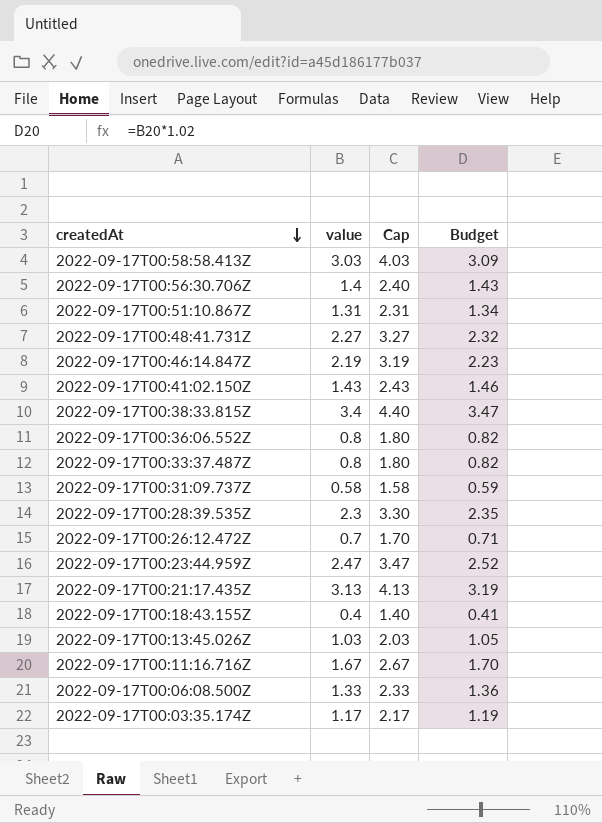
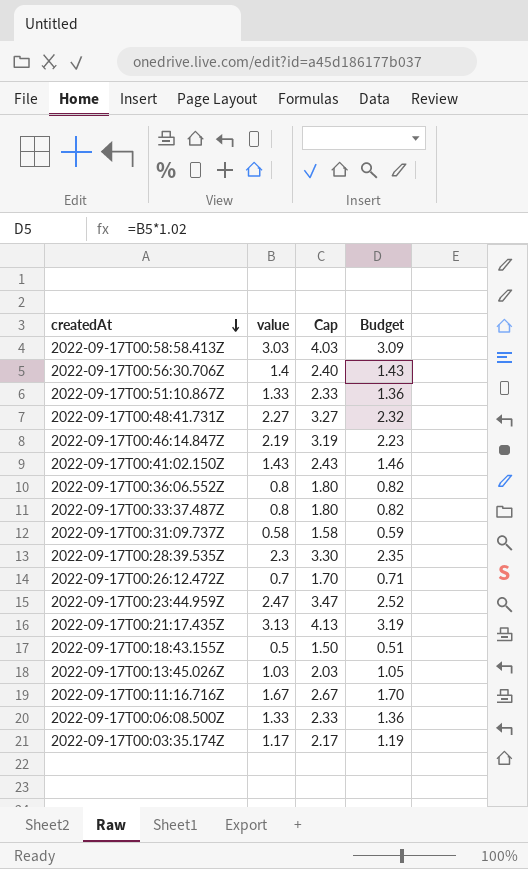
row 2022-09-17T00:38:33.815Z: 3.4 | 4.40 | 3.47 -> none
2022-09-17T00:51:10.867Z | value: 1.31 -> 1.33
2022-09-17T00:51:10.867Z | Cap: 2.31 -> 2.33
2022-09-17T00:51:10.867Z | Budget: 1.34 -> 1.36
2022-09-17T00:18:43.155Z | value: 0.4 -> 0.5
2022-09-17T00:18:43.155Z | Cap: 1.40 -> 1.50
2022-09-17T00:18:43.155Z | Budget: 0.41 -> 0.51

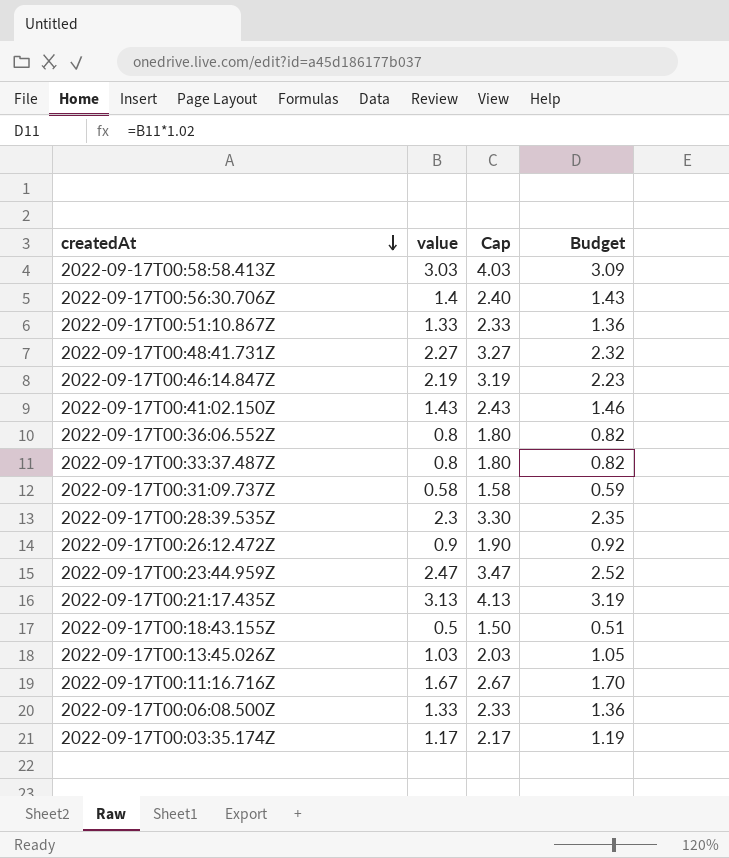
2022-09-17T00:26:12.472Z | value: 0.7 -> 0.9
2022-09-17T00:26:12.472Z | Cap: 1.70 -> 1.90
2022-09-17T00:26:12.472Z | Budget: 0.71 -> 0.92

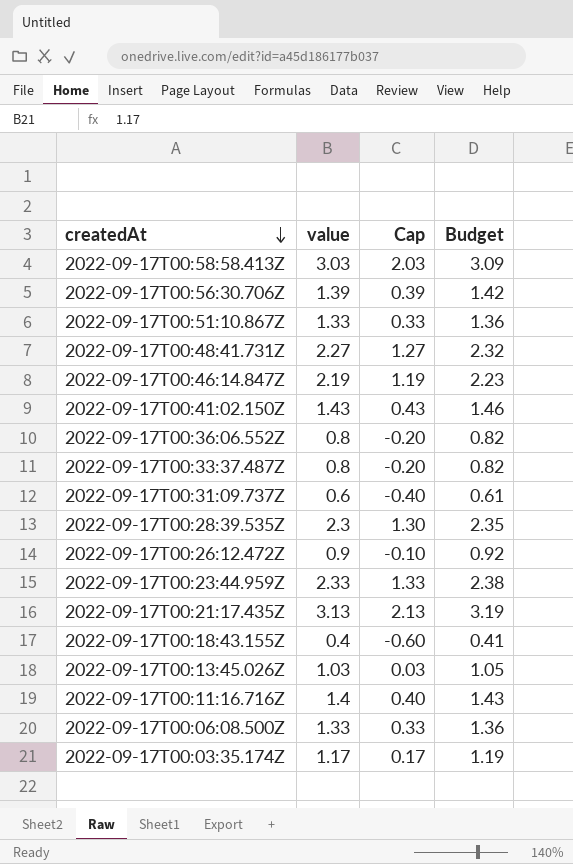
column Cap | formula: [value] + 1 -> [value] - 1
2022-09-17T00:56:30.706Z | value: 1.4 -> 1.39
2022-09-17T00:56:30.706Z | Budget: 1.43 -> 1.42
2022-09-17T00:31:09.737Z | value: 0.58 -> 0.6
2022-09-17T00:31:09.737Z | Budget: 0.59 -> 0.61
2022-09-17T00:23:44.959Z | value: 2.47 -> 2.33
2022-09-17T00:23:44.959Z | Budget: 2.52 -> 2.38
2022-09-17T00:18:43.155Z | value: 0.5 -> 0.4
2022-09-17T00:18:43.155Z | Budget: 0.51 -> 0.41
2022-09-17T00:11:16.716Z | value: 1.67 -> 1.4
2022-09-17T00:11:16.716Z | Budget: 1.70 -> 1.43

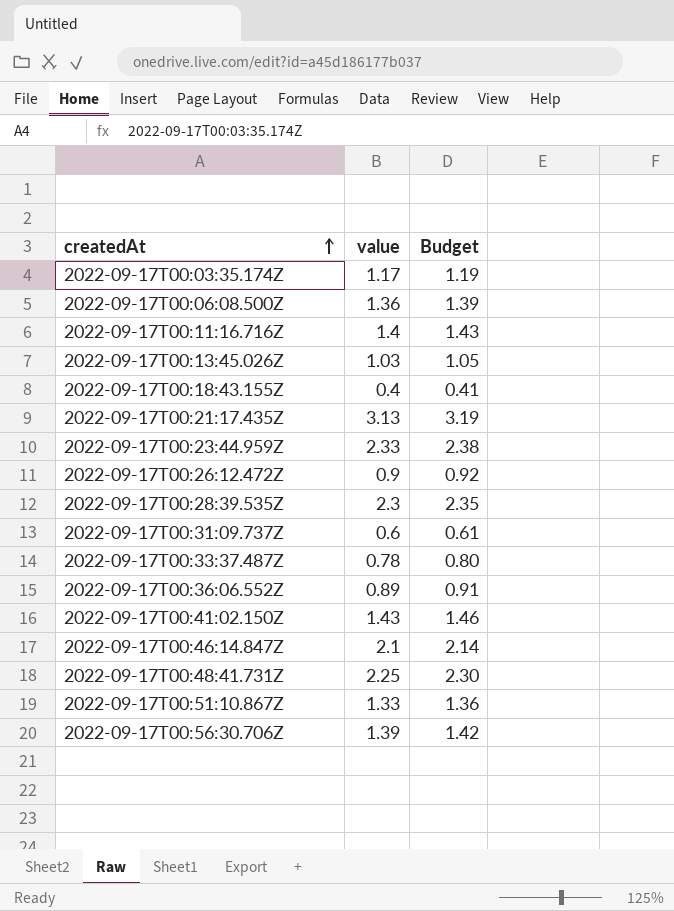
row order: createdAt descending -> createdAt ascending
column Cap | formula: [value] - 1 -> none
row 2022-09-17T00:58:58.413Z: 3.03 | 2.03 | 3.09 -> none
2022-09-17T00:06:08.500Z | value: 1.33 -> 1.36
2022-09-17T00:06:08.500Z | Budget: 1.36 -> 1.39
2022-09-17T00:33:37.487Z | value: 0.8 -> 0.78
2022-09-17T00:33:37.487Z | Budget: 0.82 -> 0.80
2022-09-17T00:36:06.552Z | value: 0.8 -> 0.89
2022-09-17T00:36:06.552Z | Budget: 0.82 -> 0.91
2022-09-17T00:46:14.847Z | value: 2.19 -> 2.1
2022-09-17T00:46:14.847Z | Budget: 2.23 -> 2.14
2022-09-17T00:48:41.731Z | value: 2.27 -> 2.25
2022-09-17T00:48:41.731Z | Budget: 2.32 -> 2.30

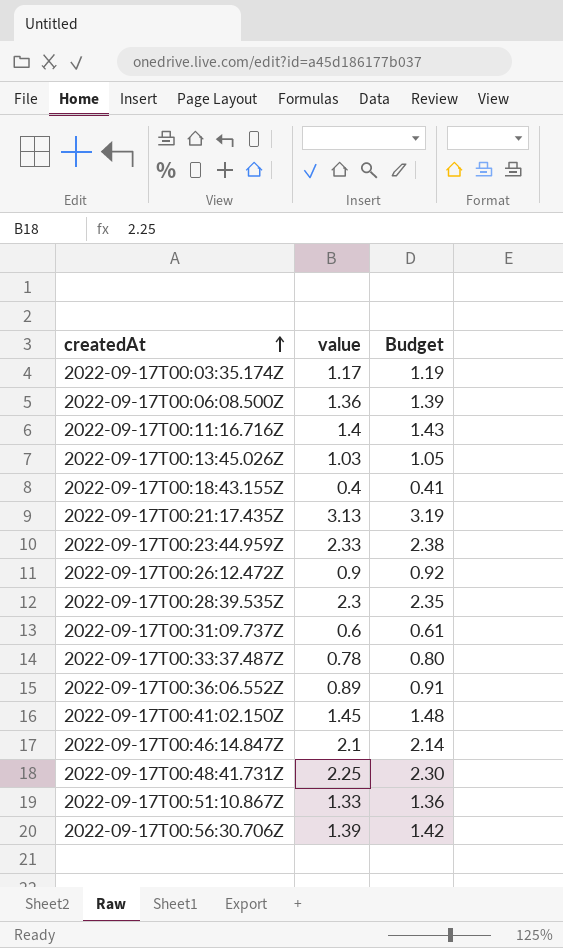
2022-09-17T00:41:02.150Z | value: 1.43 -> 1.45
2022-09-17T00:41:02.150Z | Budget: 1.46 -> 1.48

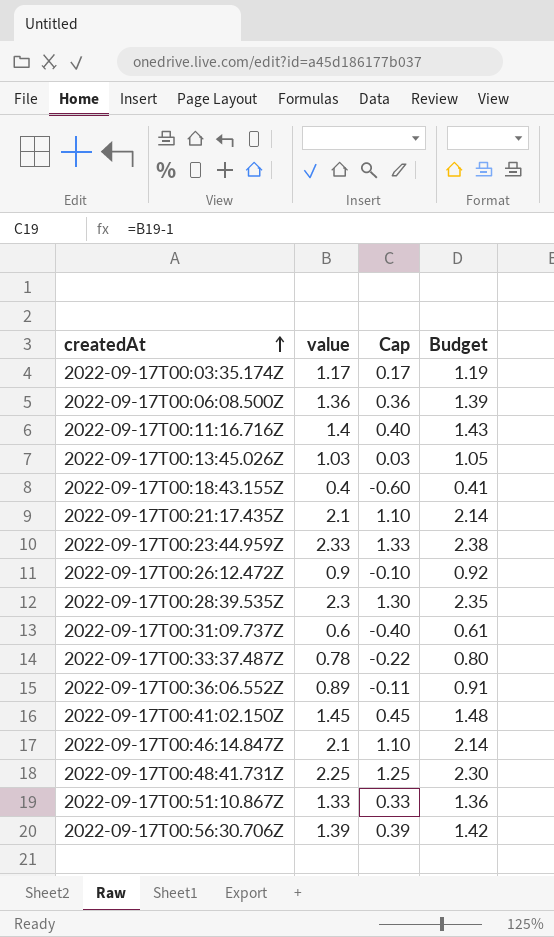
column Cap | formula: none -> [value] - 1
2022-09-17T00:21:17.435Z | value: 3.13 -> 2.1
2022-09-17T00:21:17.435Z | Budget: 3.19 -> 2.14

